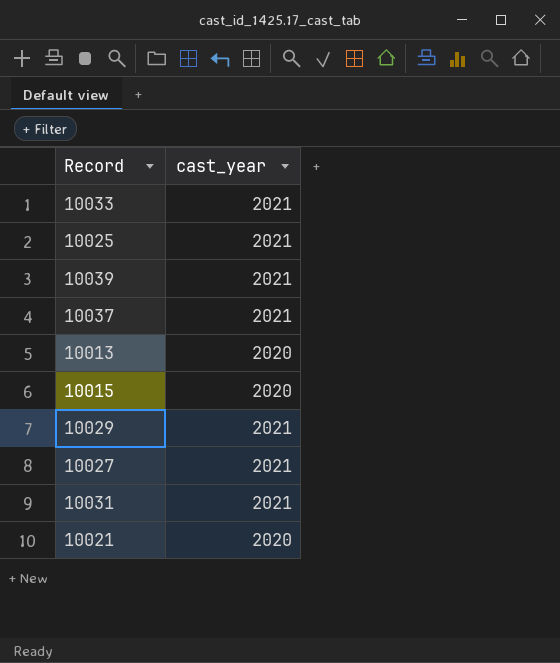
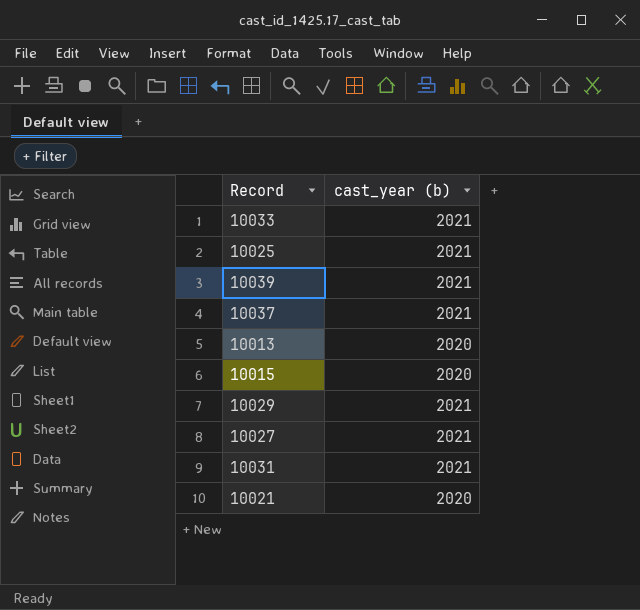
column name: cast_year -> cast_year (b)

